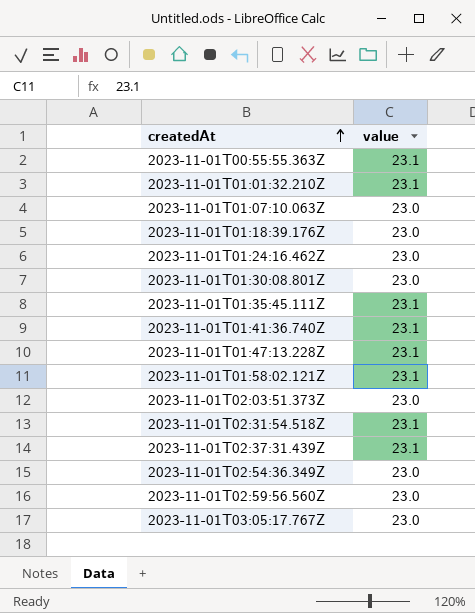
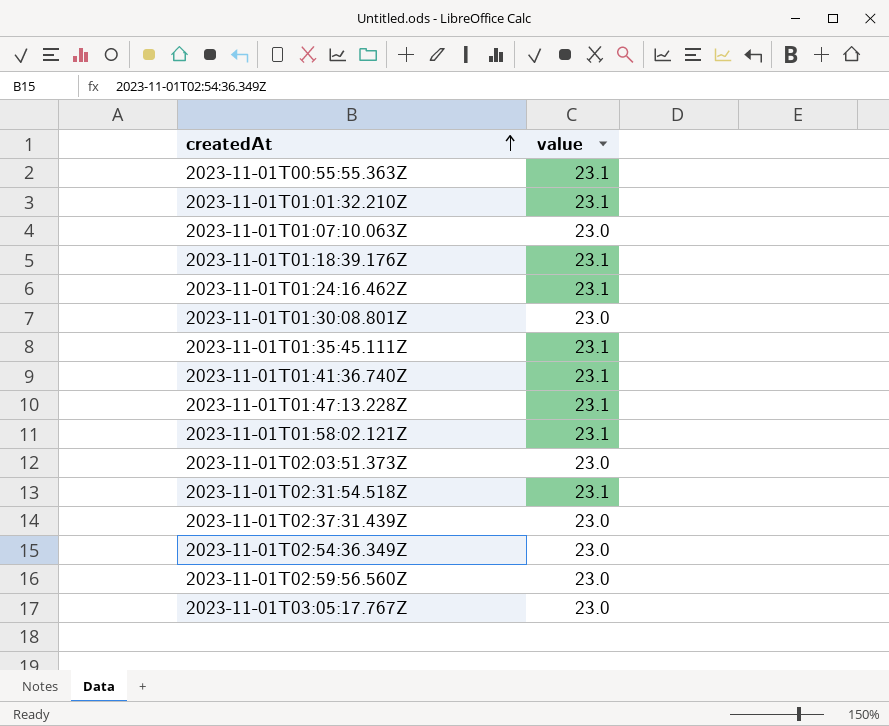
2023-11-01T01:18:39.176Z | value: 23.0 -> 23.1
2023-11-01T01:24:16.462Z | value: 23.0 -> 23.1
2023-11-01T02:37:31.439Z | value: 23.1 -> 23.0

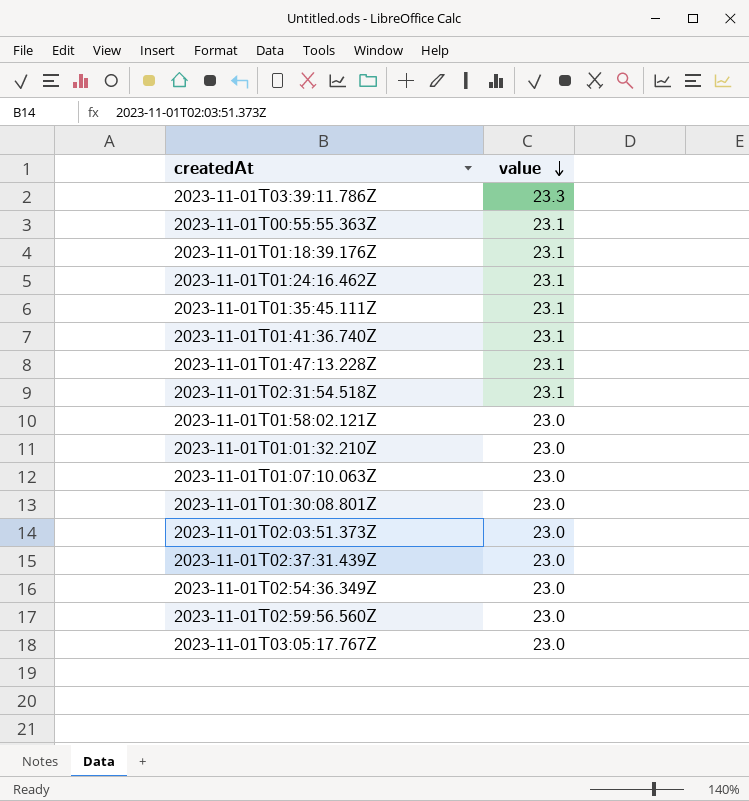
row order: createdAt ascending -> value descending
row 2023-11-01T03:39:11.786Z: none -> 23.3
2023-11-01T01:58:02.121Z | value: 23.1 -> 23.0
2023-11-01T01:01:32.210Z | value: 23.1 -> 23.0

